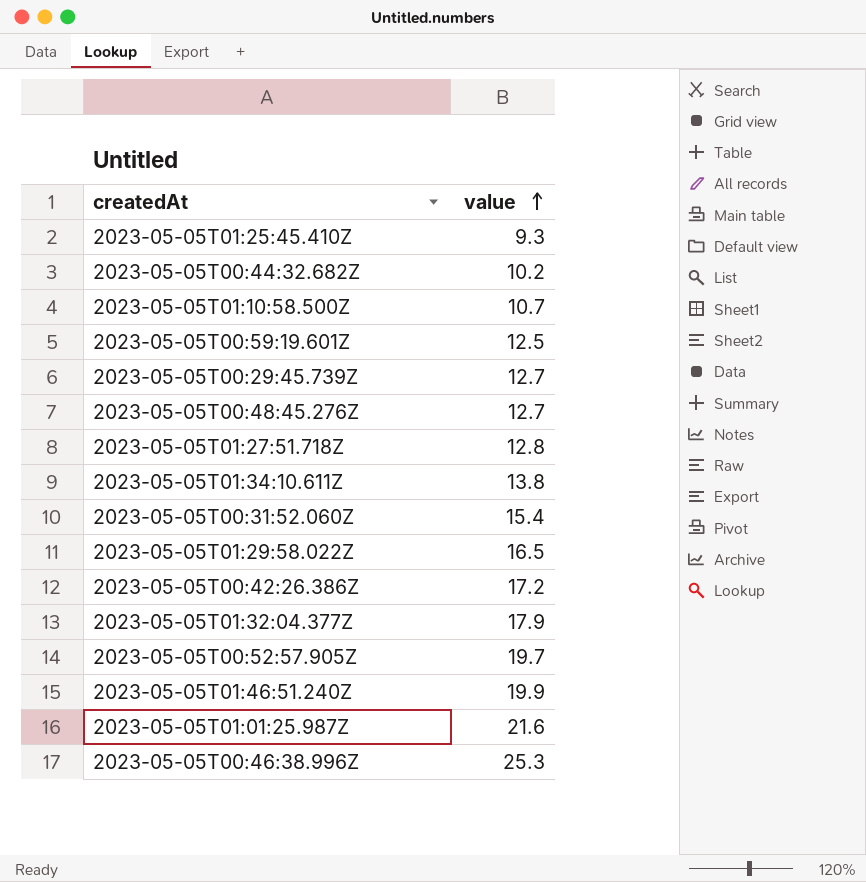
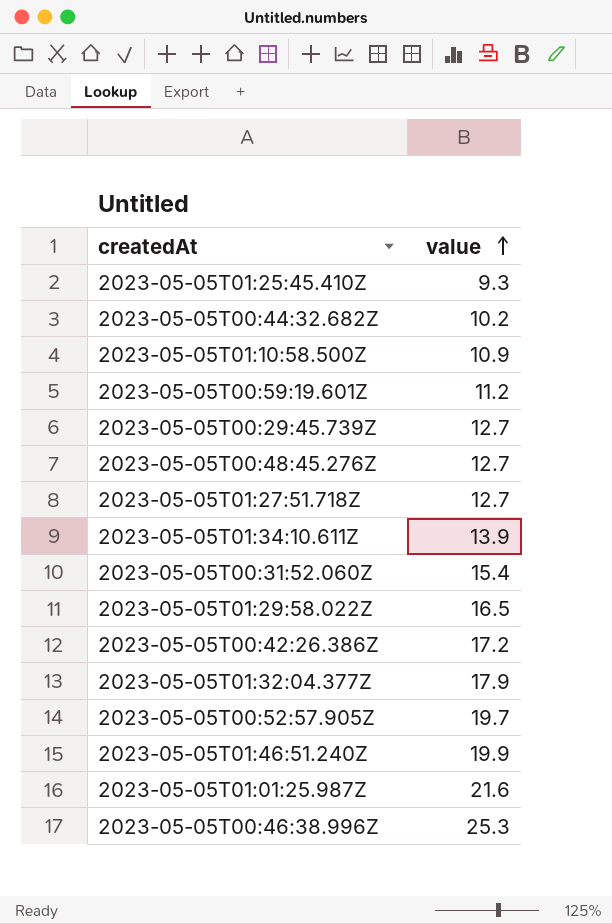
2023-05-05T01:10:58.500Z | value: 10.7 -> 10.9
2023-05-05T00:59:19.601Z | value: 12.5 -> 11.2
2023-05-05T01:27:51.718Z | value: 12.8 -> 12.7
2023-05-05T01:34:10.611Z | value: 13.8 -> 13.9

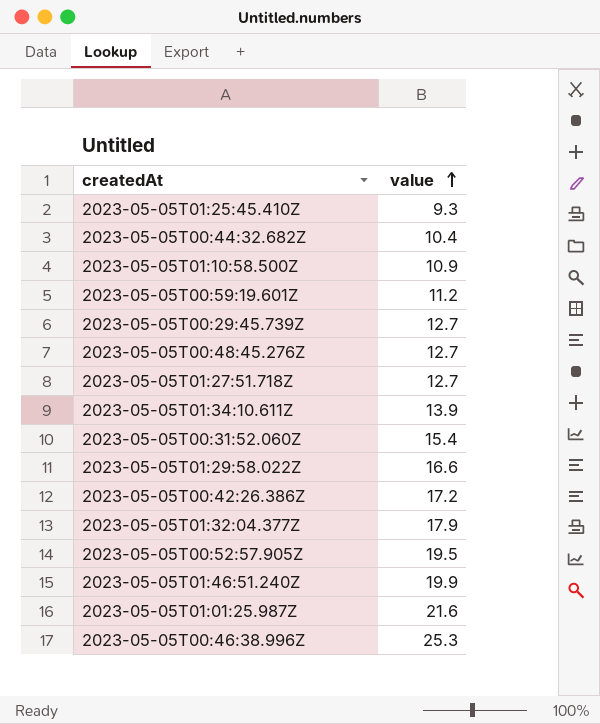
2023-05-05T00:44:32.682Z | value: 10.2 -> 10.4
2023-05-05T01:29:58.022Z | value: 16.5 -> 16.6
2023-05-05T00:52:57.905Z | value: 19.7 -> 19.5

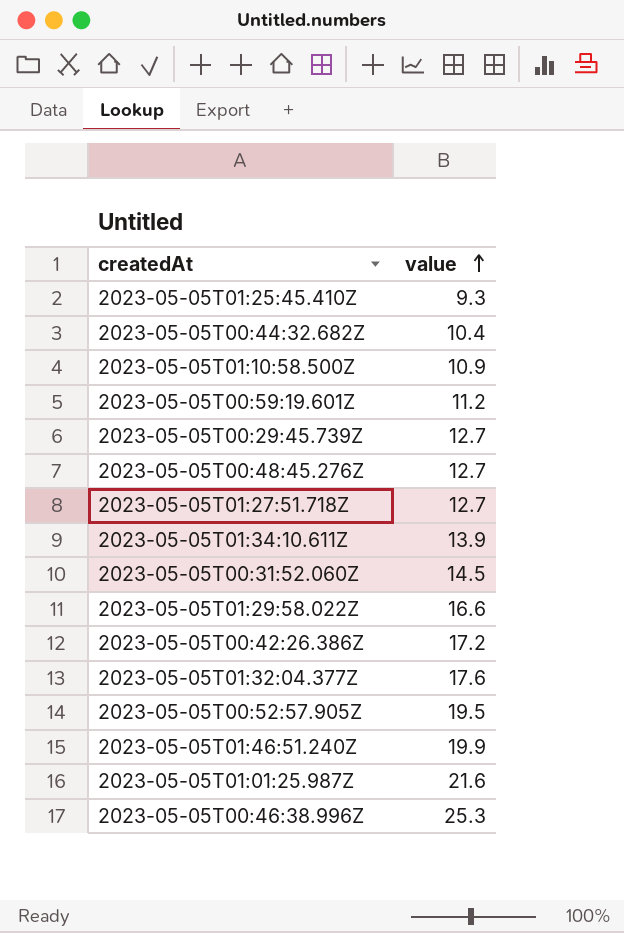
2023-05-05T00:31:52.060Z | value: 15.4 -> 14.5
2023-05-05T01:32:04.377Z | value: 17.9 -> 17.6

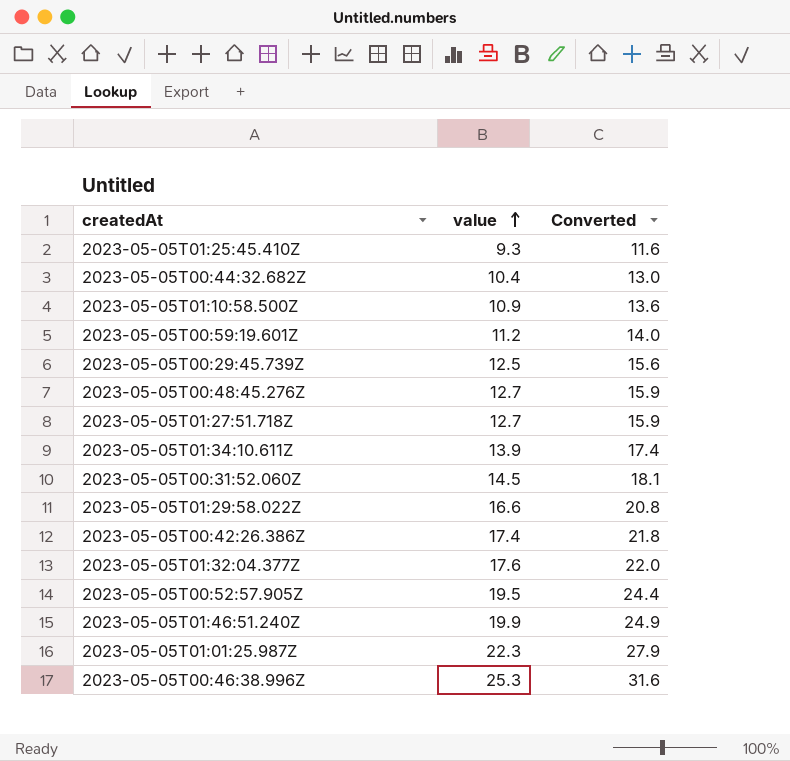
column Converted | formula: none -> [value] * 1.25
2023-05-05T00:29:45.739Z | value: 12.7 -> 12.5
2023-05-05T00:42:26.386Z | value: 17.2 -> 17.4
2023-05-05T01:01:25.987Z | value: 21.6 -> 22.3

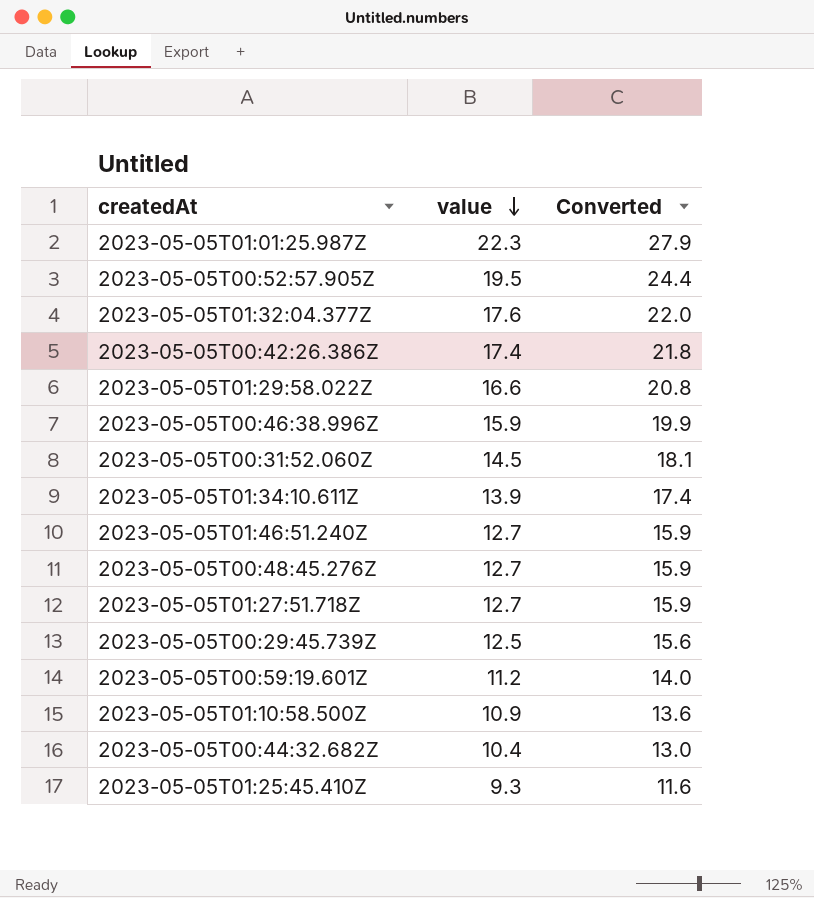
row order: value ascending -> value descending
2023-05-05T00:46:38.996Z | value: 25.3 -> 15.9
2023-05-05T00:46:38.996Z | Converted: 31.6 -> 19.9
2023-05-05T01:46:51.240Z | value: 19.9 -> 12.7
2023-05-05T01:46:51.240Z | Converted: 24.9 -> 15.9

